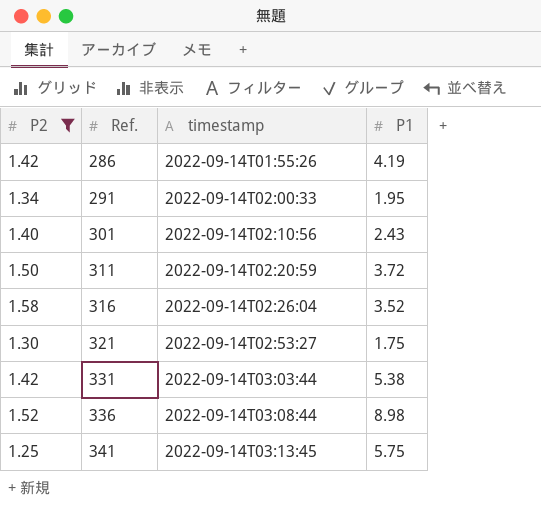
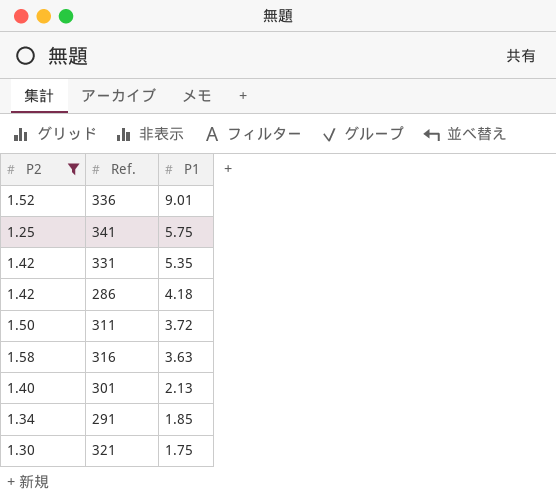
row order: Ref. ascending -> P1 descending
column timestamp | position: 3 -> none
336 | P1: 8.98 -> 9.01
331 | P1: 5.38 -> 5.35
286 | P1: 4.19 -> 4.18
316 | P1: 3.52 -> 3.63
301 | P1: 2.43 -> 2.13
291 | P1: 1.95 -> 1.85

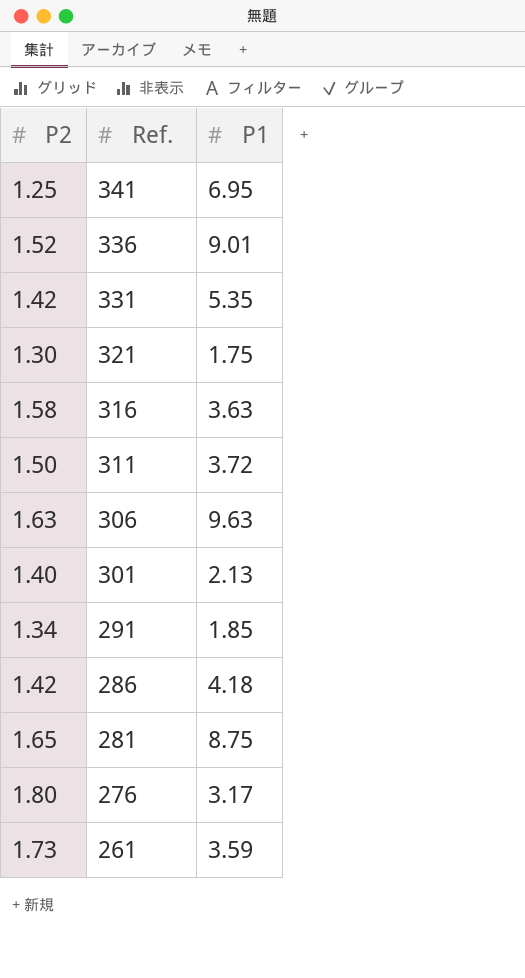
filter: P2 <= 1.58 -> none
row order: P1 descending -> Ref. descending
341 | P1: 5.75 -> 6.95

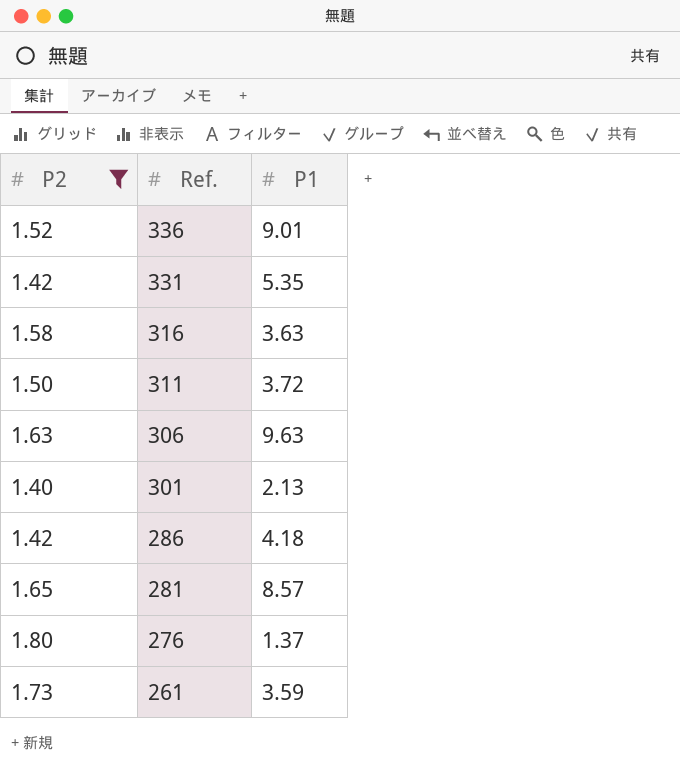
filter: none -> P2 >= 1.40
281 | P1: 8.75 -> 8.57
276 | P1: 3.17 -> 1.37

